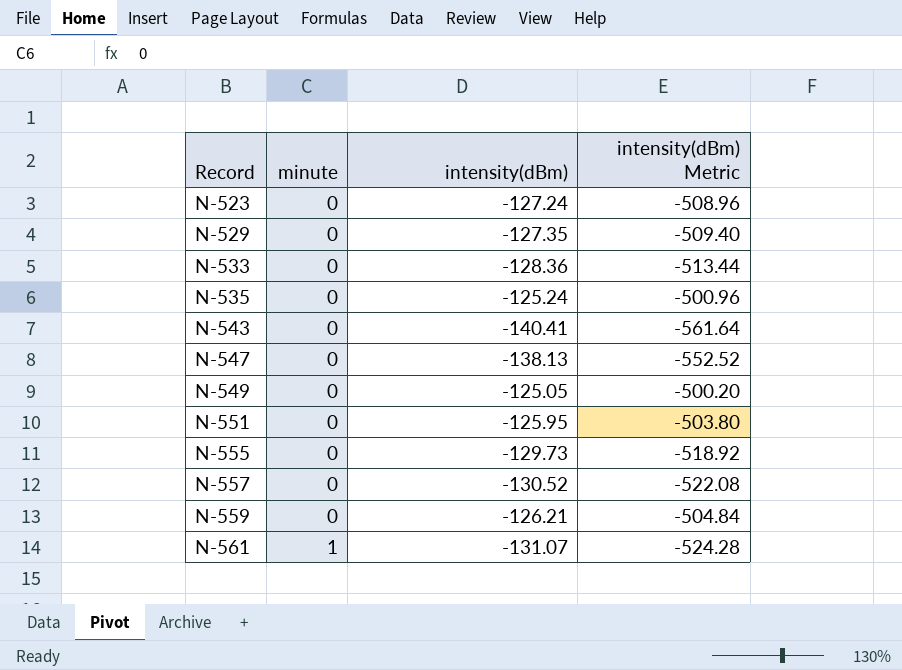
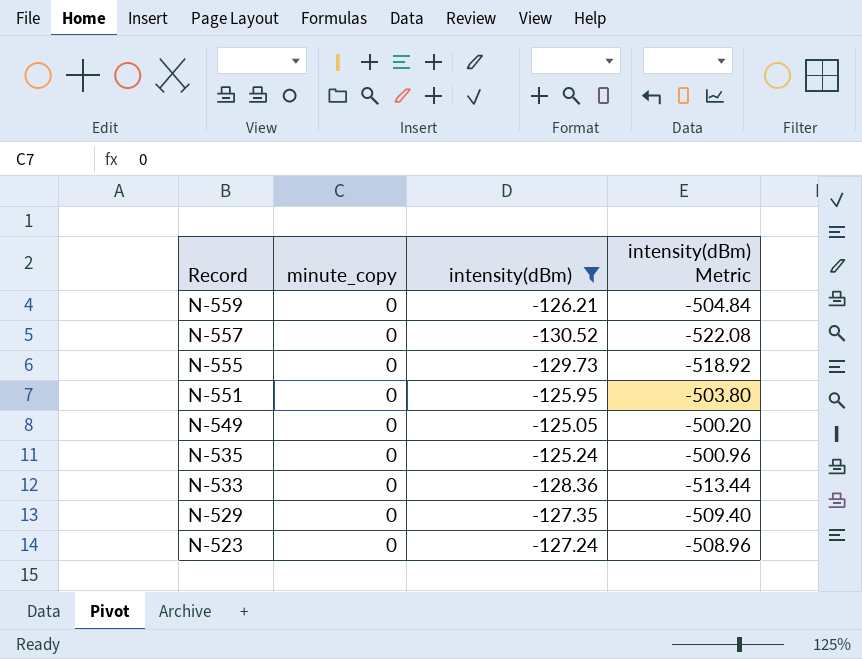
filter: none -> intensity(dBm) >= -130.52
row order: Record ascending -> Record descending
column name: minute -> minute_copy

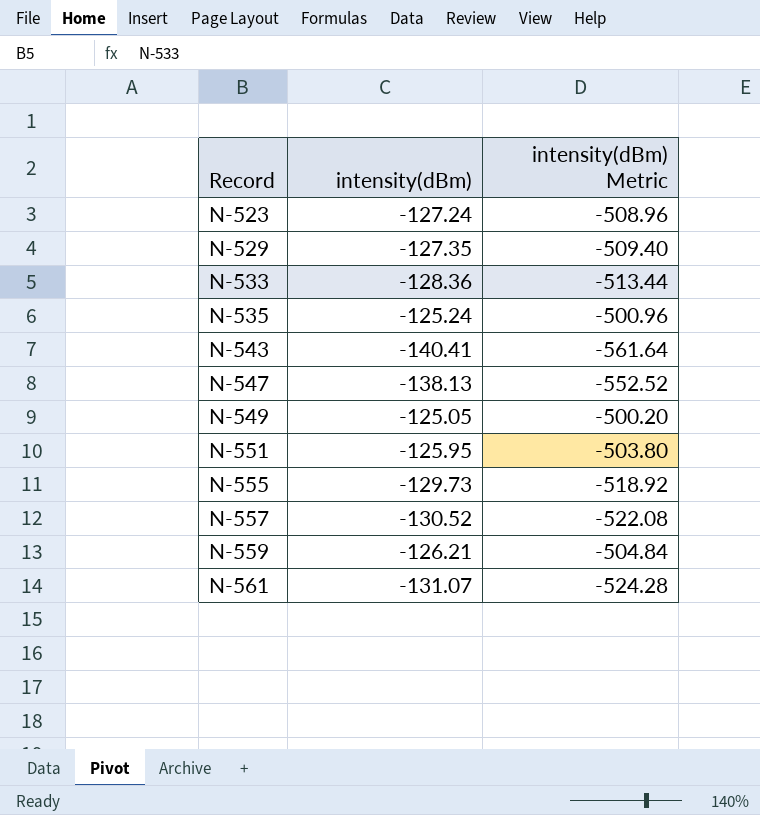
filter: intensity(dBm) >= -130.52 -> none
row order: Record descending -> Record ascending
column minute_copy | position: 2 -> none

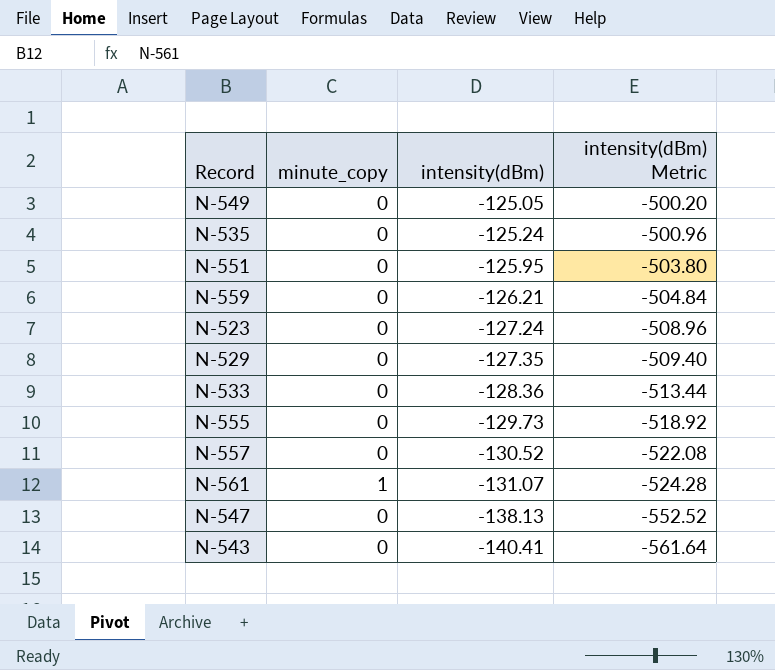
row order: Record ascending -> intensity(dBm) descending
column minute_copy | position: none -> 2

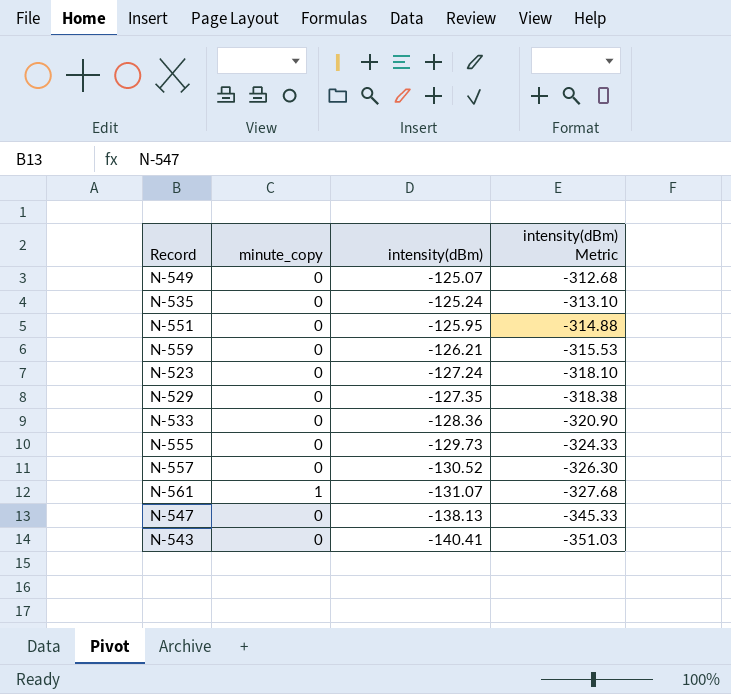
column intensity(dBm) Metric | formula: [intensity(dBm)] * 4 -> [intensity(dBm)] * 2.5
N-549 | intensity(dBm): -125.05 -> -125.07

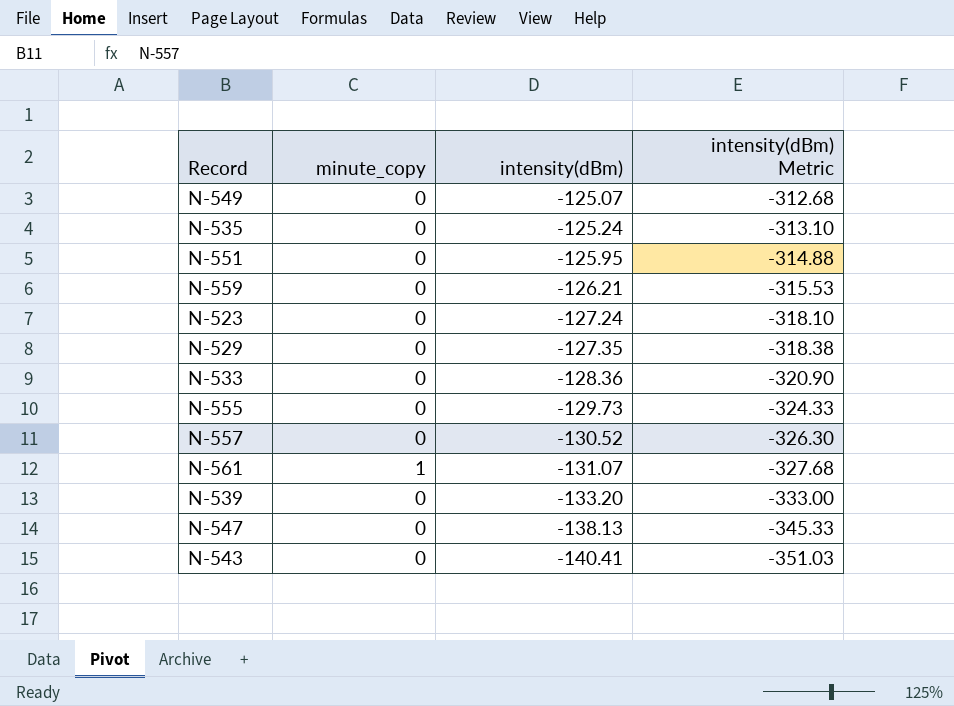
row N-539: none -> 0 | -133.20 | -333.00

